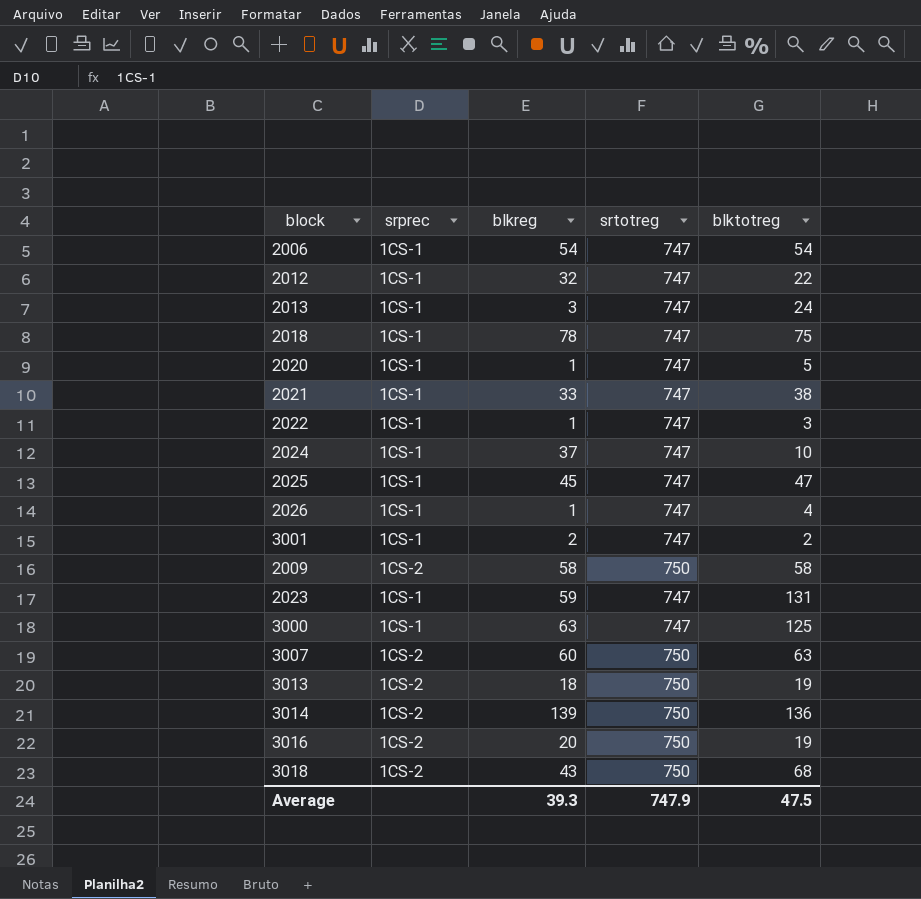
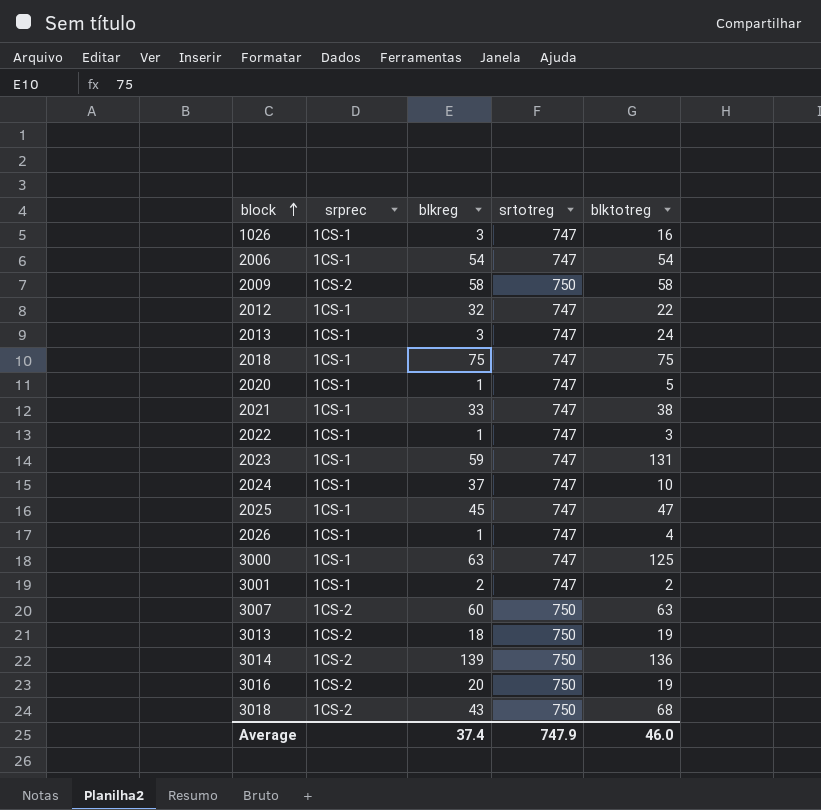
row order: none -> block ascending
row 1026: none -> 1CS-1 | 3 | 747 | 16
2018 | blkreg: 78 -> 75
Average | blkreg: 39.3 -> 37.4
Average | blktotreg: 47.5 -> 46.0

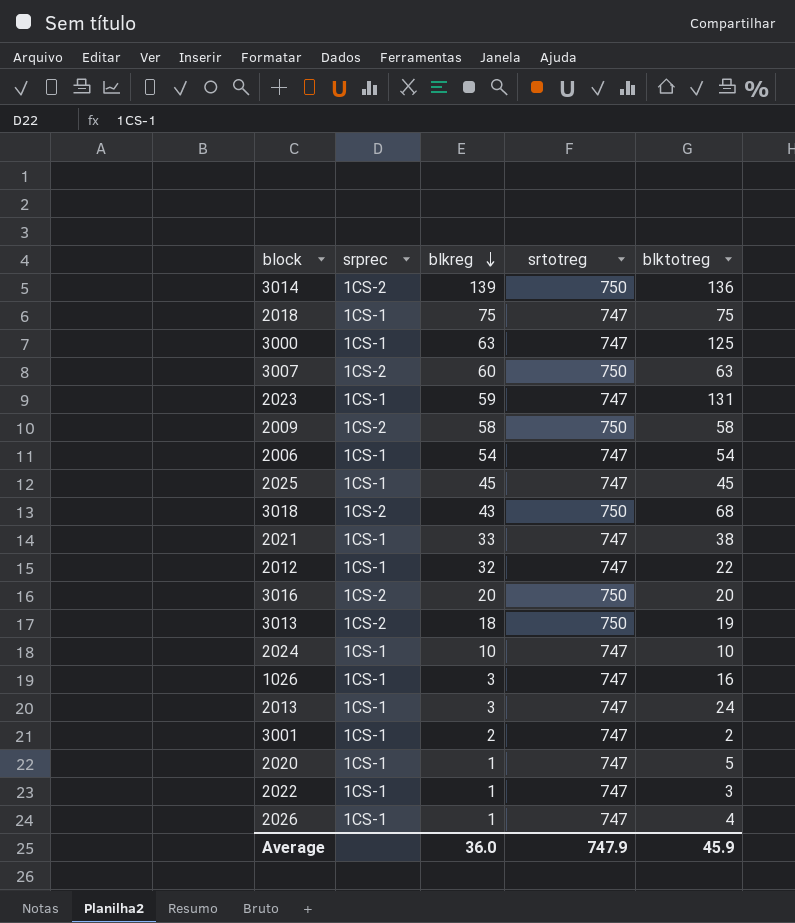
row order: block ascending -> blkreg descending
2025 | blktotreg: 47 -> 45
3016 | blktotreg: 19 -> 20
2024 | blkreg: 37 -> 10
Average | blkreg: 37.4 -> 36.0
Average | blktotreg: 46.0 -> 45.9

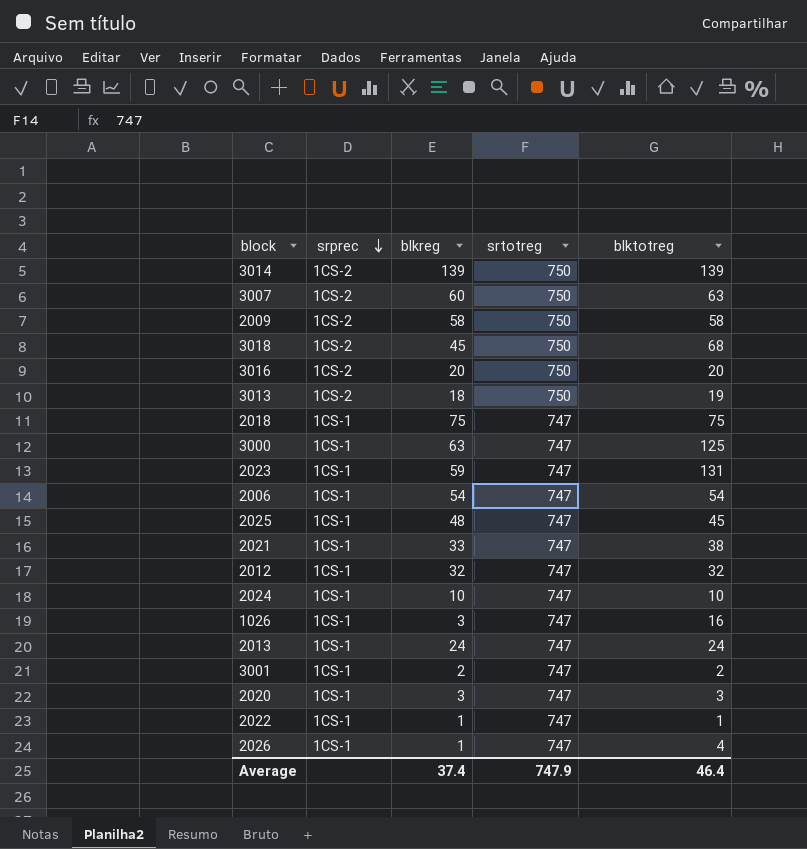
row order: blkreg descending -> srprec descending
3014 | blktotreg: 136 -> 139
3018 | blkreg: 43 -> 45
2025 | blkreg: 45 -> 48
2012 | blktotreg: 22 -> 32
2013 | blkreg: 3 -> 24
2020 | blkreg: 1 -> 3
2020 | blktotreg: 5 -> 3
2022 | blktotreg: 3 -> 1
Average | blkreg: 36.0 -> 37.4
Average | blktotreg: 45.9 -> 46.4

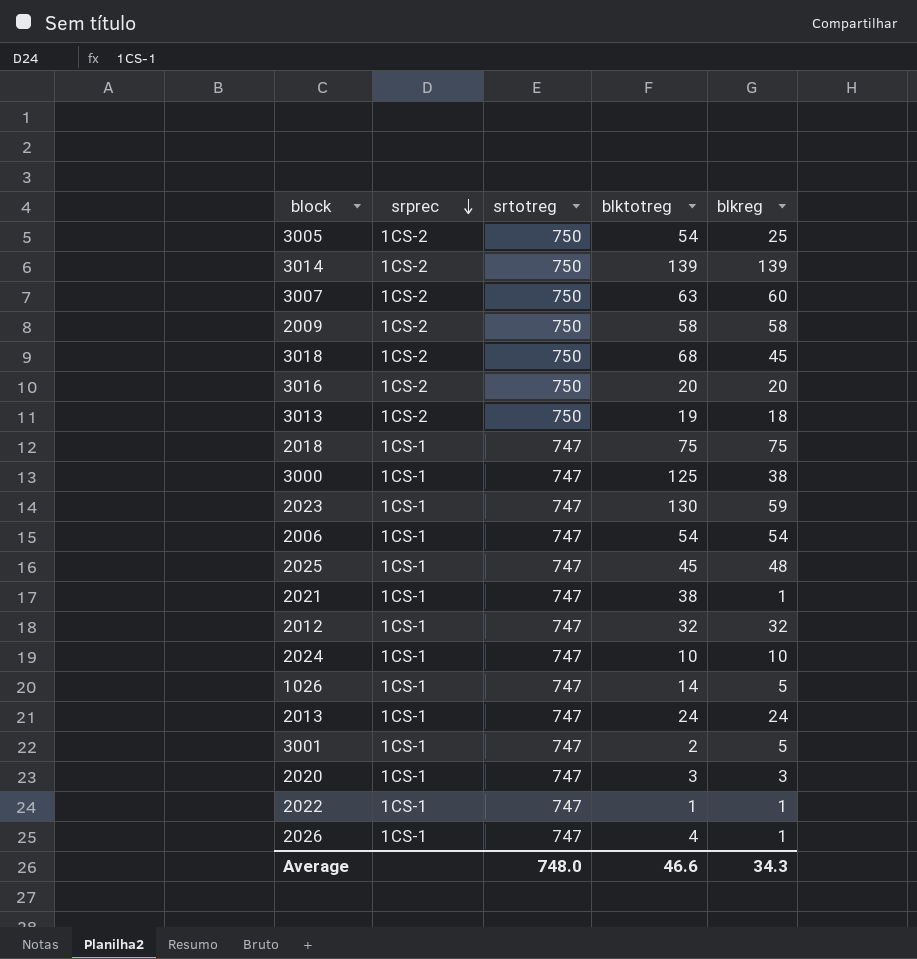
column blkreg | position: 3 -> 5
row 3005: none -> 1CS-2 | 750 | 54 | 25
3000 | blkreg: 63 -> 38
2023 | blktotreg: 131 -> 130
2021 | blkreg: 33 -> 1
1026 | blktotreg: 16 -> 14
1026 | blkreg: 3 -> 5
3001 | blkreg: 2 -> 5
Average | srtotreg: 747.9 -> 748.0
Average | blktotreg: 46.4 -> 46.6
Average | blkreg: 37.4 -> 34.3

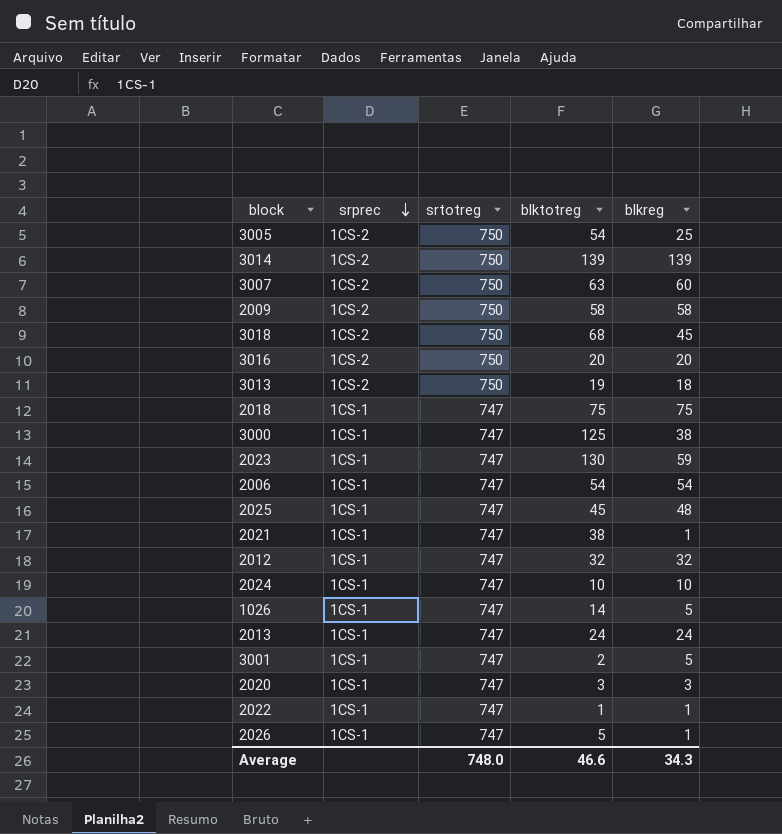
2026 | blktotreg: 4 -> 5

